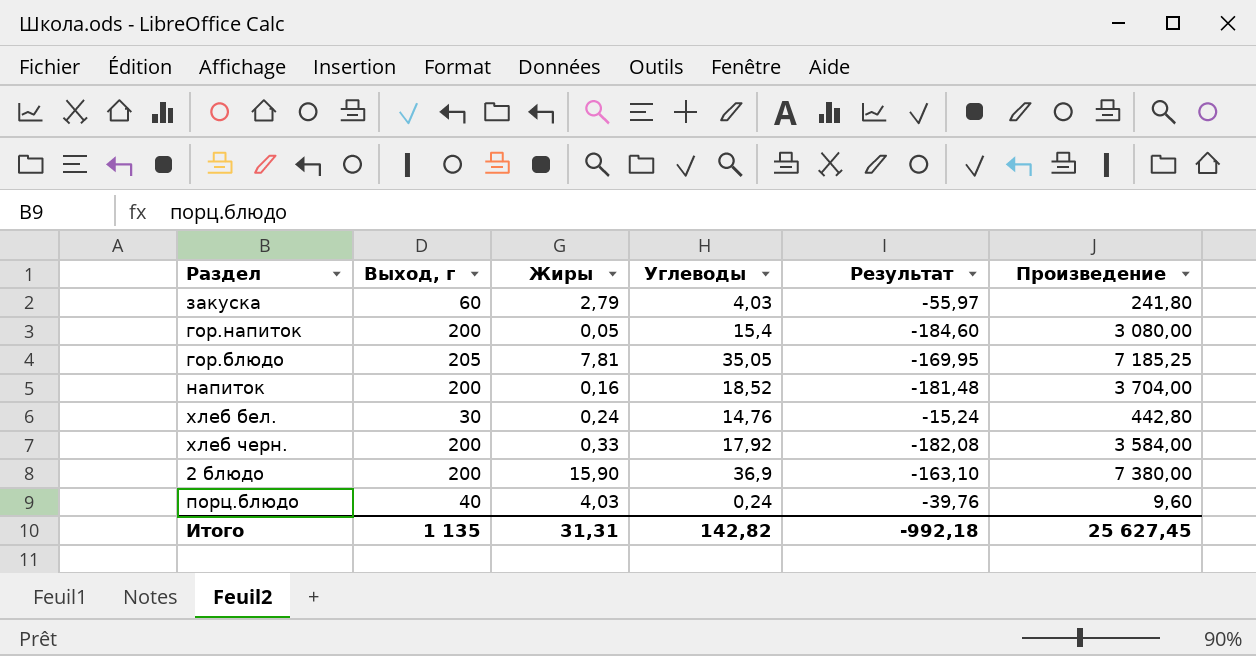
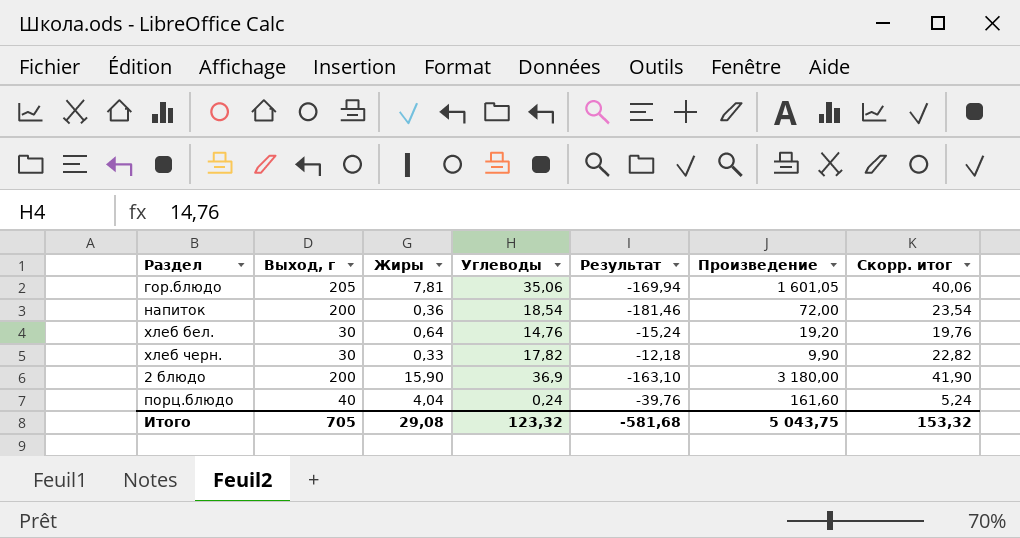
column Произведение | formula: [Выход, г] * [Углеводы] -> [Выход, г] * [Жиры]
column Скорр. итог | formula: none -> [Углеводы] + 5
row закуска: 60 | 2,79 | 4,03 | -55,97 | 241,80 -> none
row гор.напиток: 200 | 0,05 | 15,4 | -184,60 | 3 080,00 -> none
гор.блюдо | Углеводы: 35,05 -> 35,06
гор.блюдо | Результат: -169,95 -> -169,94
напиток | Жиры: 0,16 -> 0,36
напиток | Углеводы: 18,52 -> 18,54
напиток | Результат: -181,48 -> -181,46
хлеб бел. | Жиры: 0,24 -> 0,64
хлеб черн. | Выход, г: 200 -> 30
хлеб черн. | Углеводы: 17,92 -> 17,82
хлеб черн. | Результат: -182,08 -> -12,18
порц.блюдо | Жиры: 4,03 -> 4,04
Итого | Выход, г: 1 135 -> 705
Итого | Жиры: 31,31 -> 29,08
Итого | Углеводы: 142,82 -> 123,32
Итого | Результат: -992,18 -> -581,68
Итого | Произведение: 25 627,45 -> 5 043,75

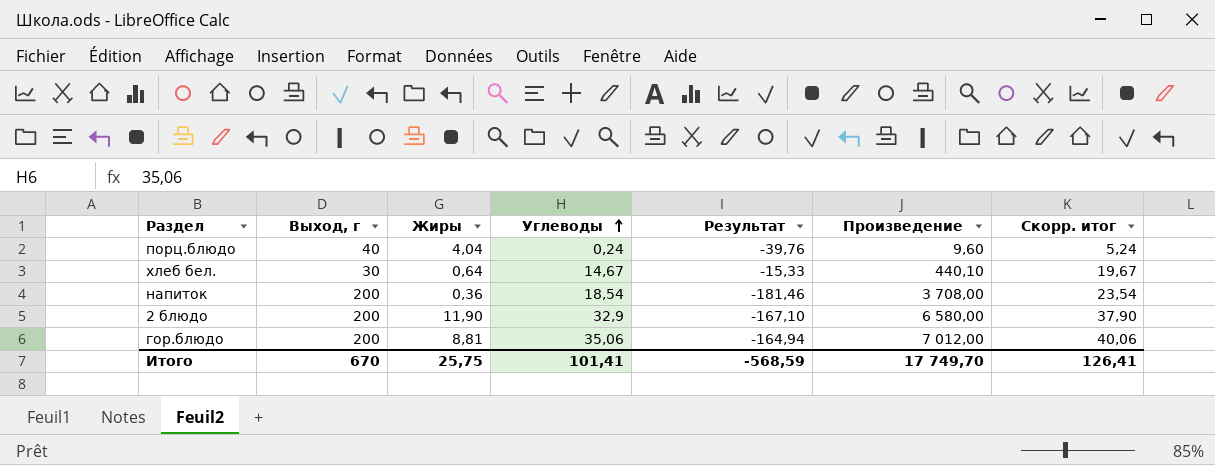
row order: none -> Углеводы ascending
column Произведение | formula: [Выход, г] * [Жиры] -> [Выход, г] * [Углеводы]
row хлеб черн.: 30 | 0,33 | 17,82 | -12,18 | 9,90 | 22,82 -> none
хлеб бел. | Углеводы: 14,76 -> 14,67
хлеб бел. | Результат: -15,24 -> -15,33
хлеб бел. | Скорр. итог: 19,76 -> 19,67
2 блюдо | Жиры: 15,90 -> 11,90
2 блюдо | Углеводы: 36,9 -> 32,9
2 блюдо | Результат: -163,10 -> -167,10
2 блюдо | Скорр. итог: 41,90 -> 37,90
гор.блюдо | Выход, г: 205 -> 200
гор.блюдо | Жиры: 7,81 -> 8,81
гор.блюдо | Результат: -169,94 -> -164,94
Итого | Выход, г: 705 -> 670
Итого | Жиры: 29,08 -> 25,75
Итого | Углеводы: 123,32 -> 101,41
Итого | Результат: -581,68 -> -568,59
Итого | Произведение: 5 043,75 -> 17 749,70
Итого | Скорр. итог: 153,32 -> 126,41

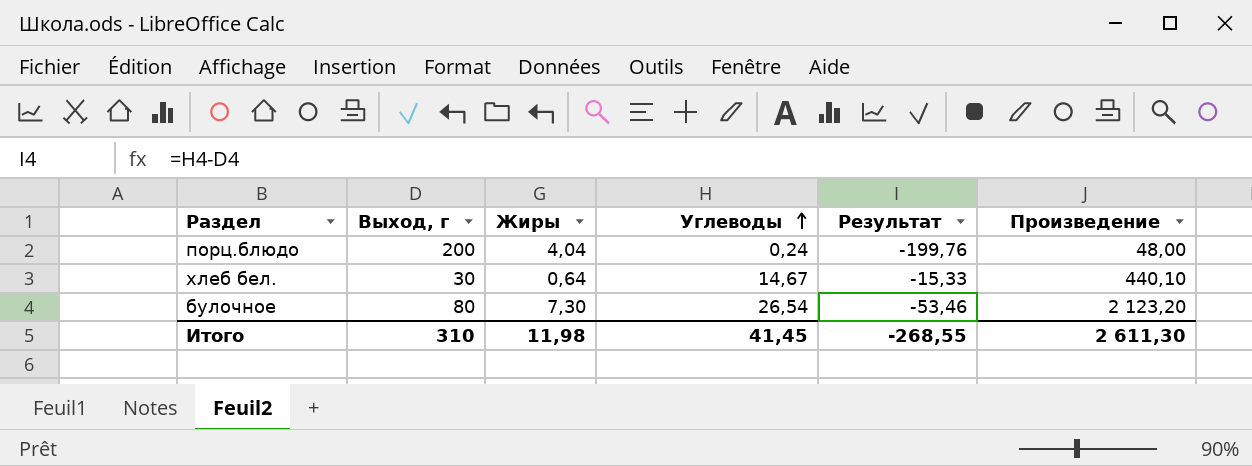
column Скорр. итог | formula: [Углеводы] + 5 -> none
row напиток: 200 | 0,36 | 18,54 | -181,46 | 3 708,00 | 23,54 -> none
row 2 блюдо: 200 | 11,90 | 32,9 | -167,10 | 6 580,00 | 37,90 -> none
row гор.блюдо: 200 | 8,81 | 35,06 | -164,94 | 7 012,00 | 40,06 -> none
порц.блюдо | Выход, г: 40 -> 200
порц.блюдо | Результат: -39,76 -> -199,76
порц.блюдо | Произведение: 9,60 -> 48,00
row булочное: none -> 80 | 7,30 | 26,54 | -53,46 | 2 123,20
Итого | Выход, г: 670 -> 310
Итого | Жиры: 25,75 -> 11,98
Итого | Углеводы: 101,41 -> 41,45
Итого | Результат: -568,59 -> -268,55
Итого | Произведение: 17 749,70 -> 2 611,30

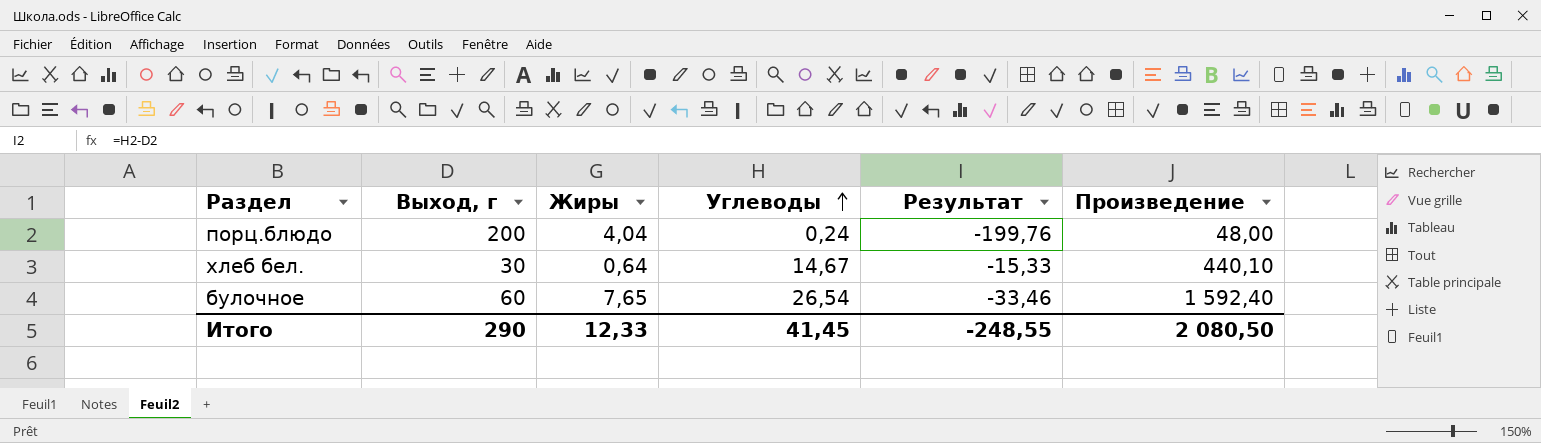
булочное | Выход, г: 80 -> 60
булочное | Жиры: 7,30 -> 7,65
булочное | Результат: -53,46 -> -33,46
булочное | Произведение: 2 123,20 -> 1 592,40
Итого | Выход, г: 310 -> 290
Итого | Жиры: 11,98 -> 12,33
Итого | Результат: -268,55 -> -248,55
Итого | Произведение: 2 611,30 -> 2 080,50

